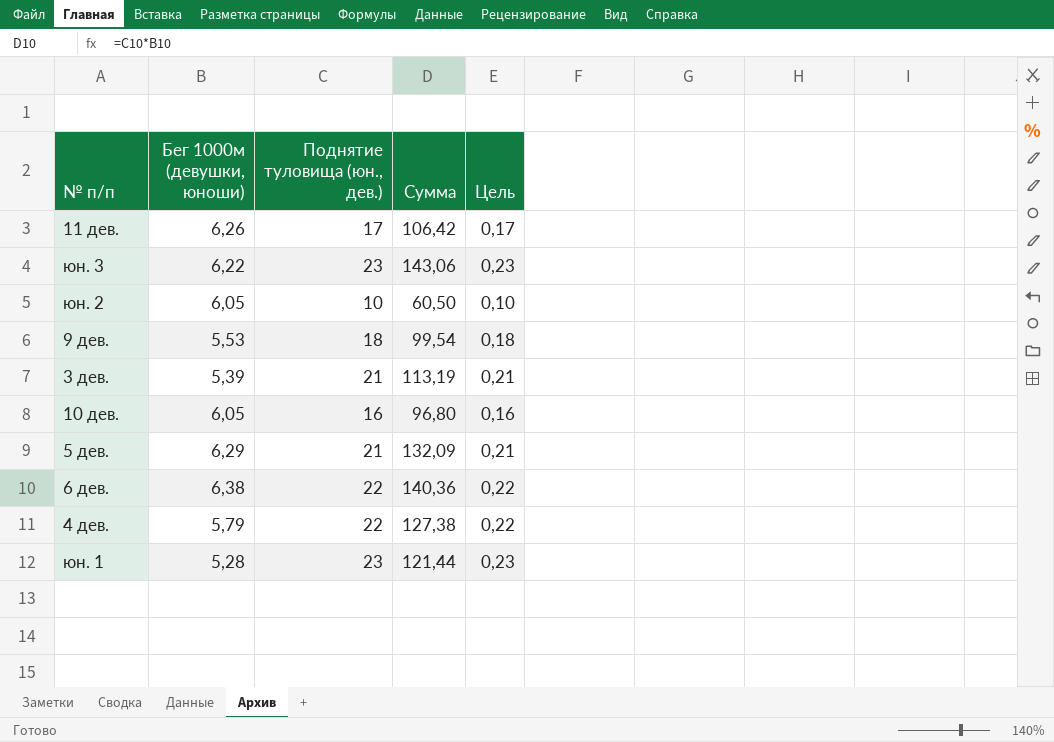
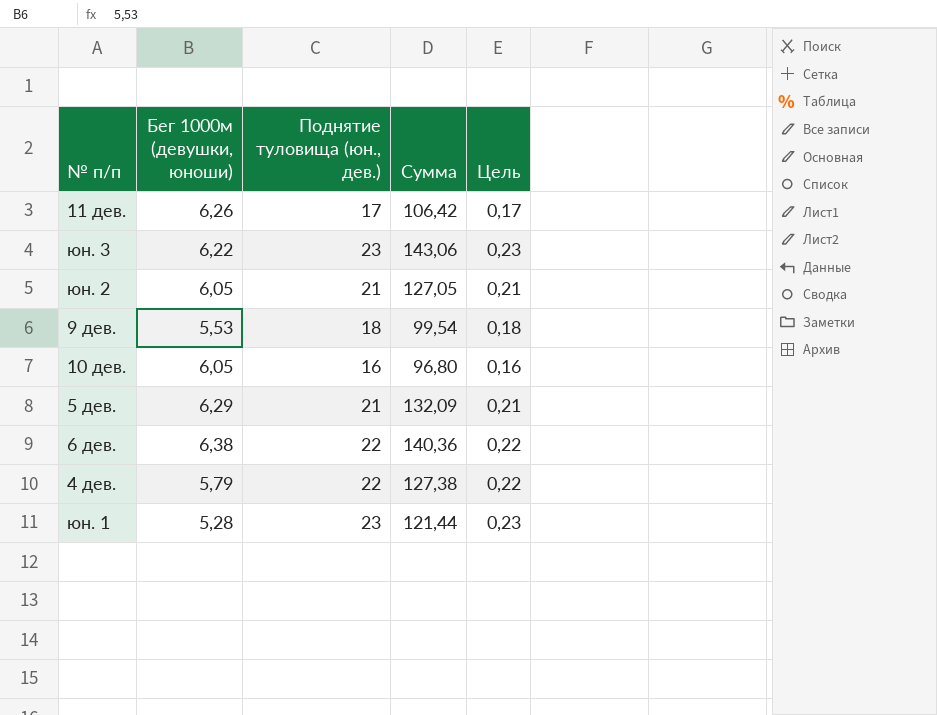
row 3 дев.: 5,39 | 21 | 113,19 | 0,21 -> none
юн. 2 | Поднятие туловища (юн., дев.): 10 -> 21
юн. 2 | Сумма: 60,50 -> 127,05
юн. 2 | Цель: 0,10 -> 0,21

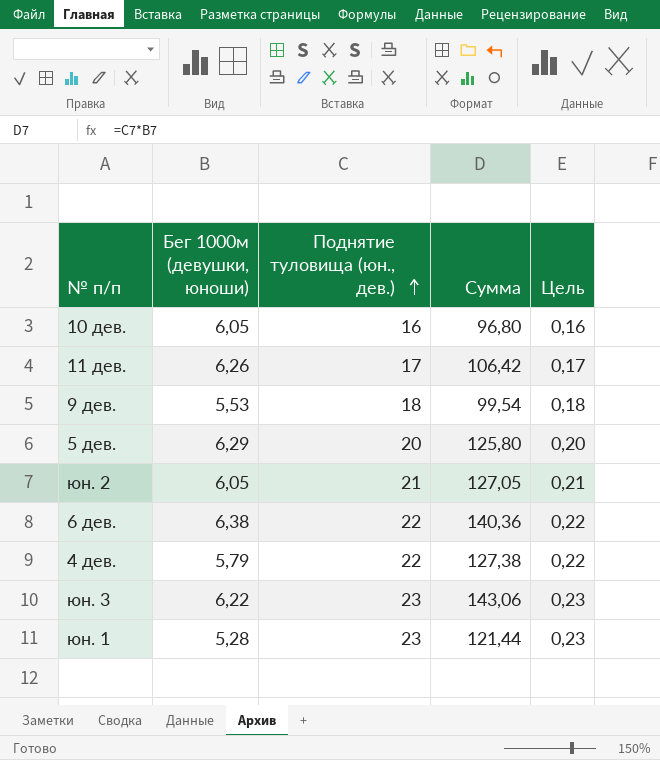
row order: none -> Поднятие туловища (юн., дев.) ascending
5 дев. | Поднятие туловища (юн., дев.): 21 -> 20
5 дев. | Сумма: 132,09 -> 125,80
5 дев. | Цель: 0,21 -> 0,20

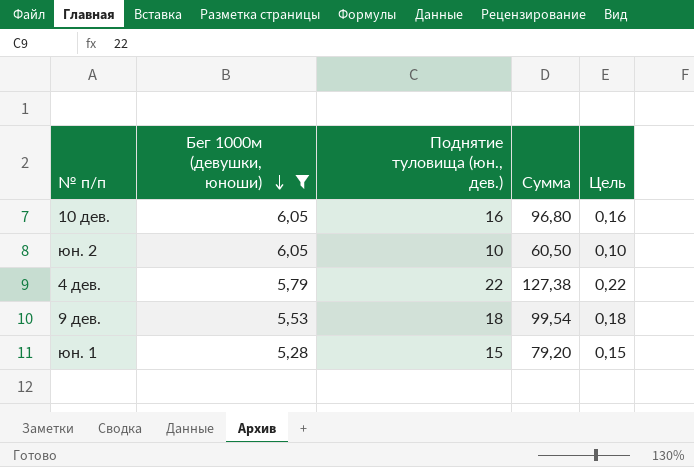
filter: none -> Бег 1000м (девушки, юноши) <= 6,05
row order: Поднятие туловища (юн., дев.) ascending -> Бег 1000м (девушки, юноши) descending
юн. 2 | Поднятие туловища (юн., дев.): 21 -> 10
юн. 2 | Сумма: 127,05 -> 60,50
юн. 2 | Цель: 0,21 -> 0,10
юн. 1 | Поднятие туловища (юн., дев.): 23 -> 15
юн. 1 | Сумма: 121,44 -> 79,20
юн. 1 | Цель: 0,23 -> 0,15

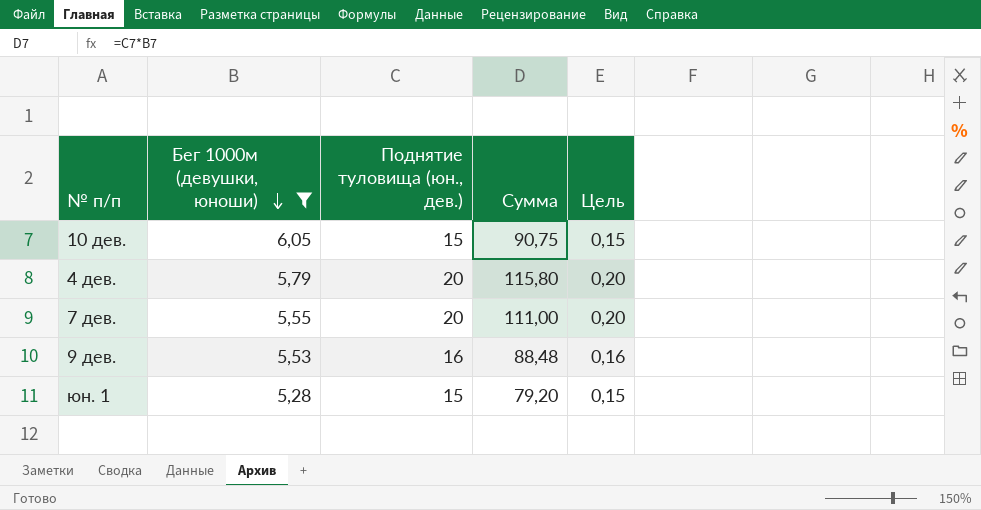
row юн. 2: 6,05 | 10 | 60,50 | 0,10 -> none
10 дев. | Поднятие туловища (юн., дев.): 16 -> 15
10 дев. | Сумма: 96,80 -> 90,75
10 дев. | Цель: 0,16 -> 0,15
4 дев. | Поднятие туловища (юн., дев.): 22 -> 20
4 дев. | Сумма: 127,38 -> 115,80
4 дев. | Цель: 0,22 -> 0,20
row 7 дев.: none -> 5,55 | 20 | 111,00 | 0,20
9 дев. | Поднятие туловища (юн., дев.): 18 -> 16
9 дев. | Сумма: 99,54 -> 88,48
9 дев. | Цель: 0,18 -> 0,16

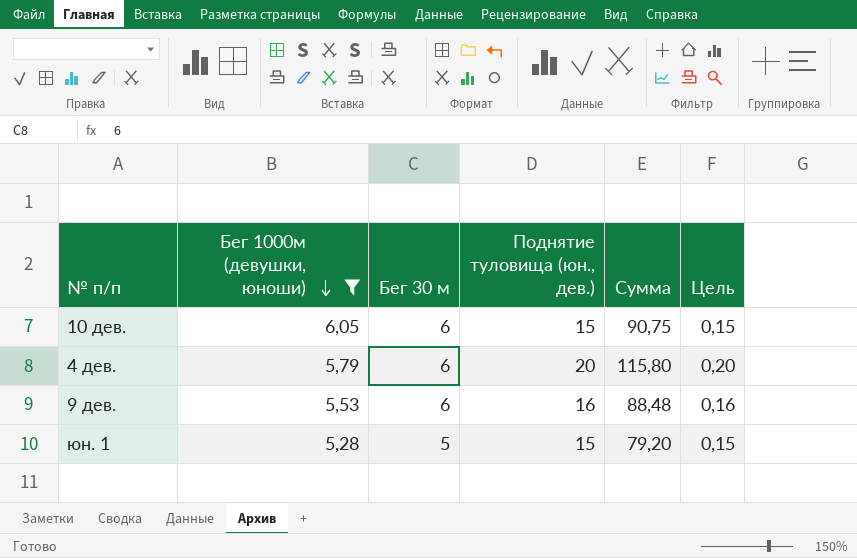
column Бег 30 м | position: none -> 3
row 7 дев.: 5,55 | 20 | 111,00 | 0,20 -> none

